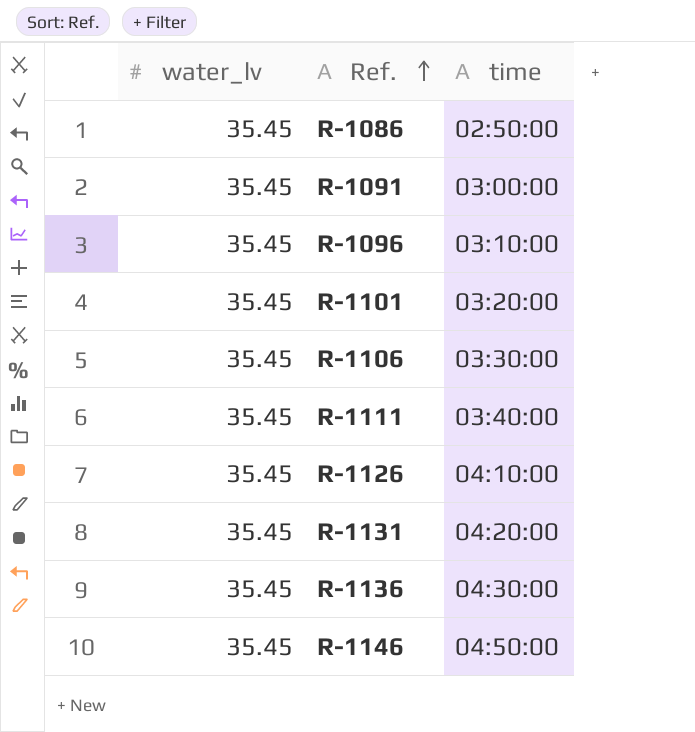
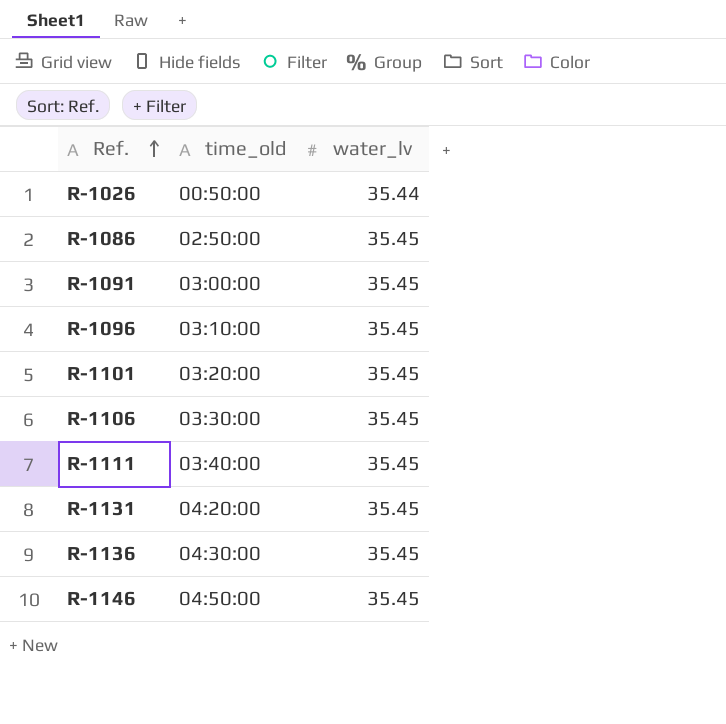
column name: time -> time_old
column water_lv | position: 1 -> 3
row R-1126: 35.45 | 04:10:00 -> none
row R-1026: none -> 00:50:00 | 35.44

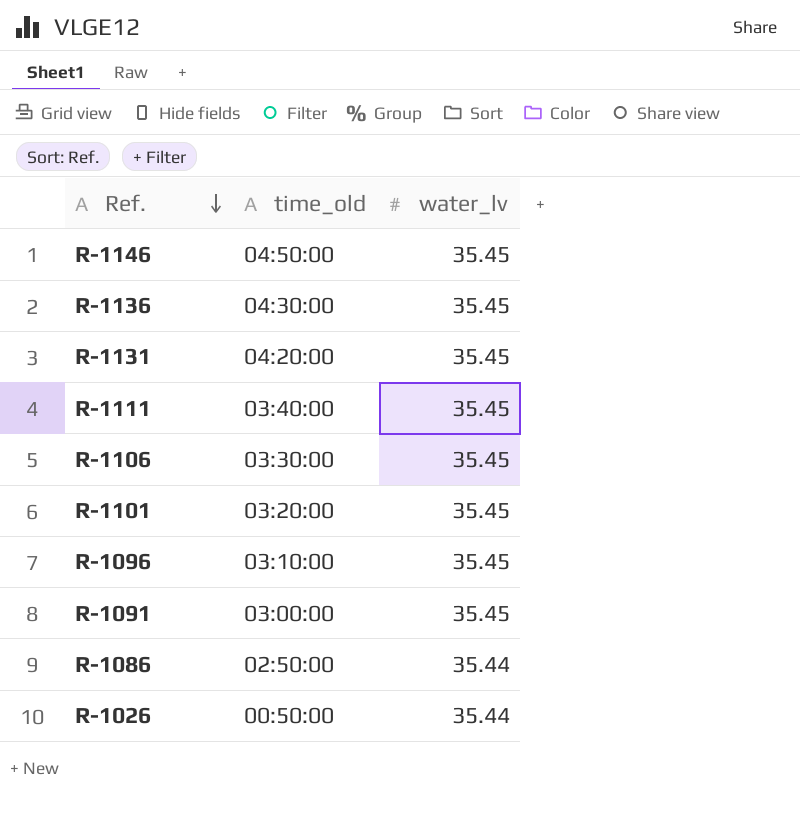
row order: Ref. ascending -> Ref. descending
R-1086 | water_lv: 35.45 -> 35.44

